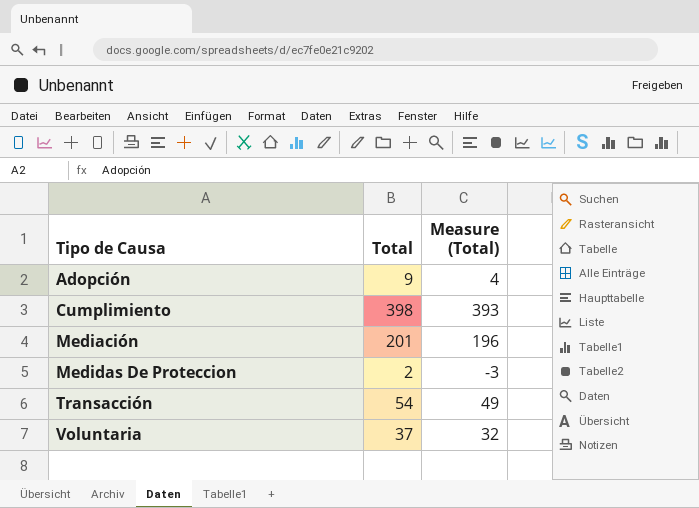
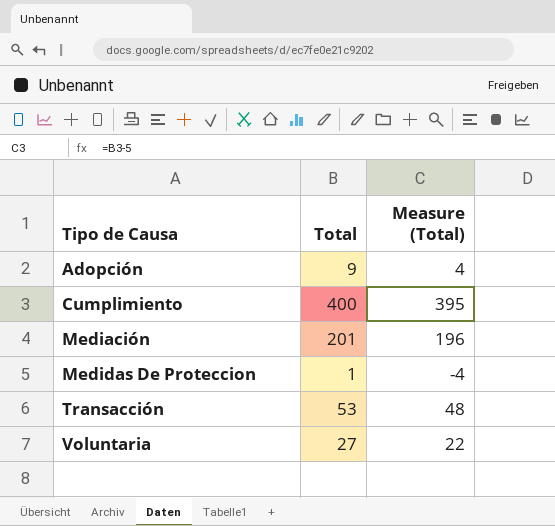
Cumplimiento | Total: 398 -> 400
Cumplimiento | Measure (Total): 393 -> 395
Medidas De Proteccion | Total: 2 -> 1
Medidas De Proteccion | Measure (Total): -3 -> -4
Transacción | Total: 54 -> 53
Transacción | Measure (Total): 49 -> 48
Voluntaria | Total: 37 -> 27
Voluntaria | Measure (Total): 32 -> 22

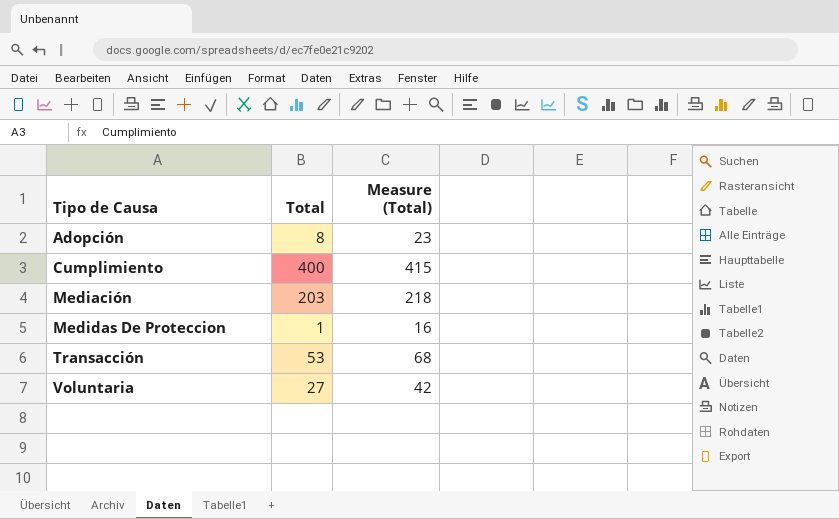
column Measure (Total) | formula: [Total] - 5 -> [Total] + 15
Adopción | Total: 9 -> 8
Mediación | Total: 201 -> 203

